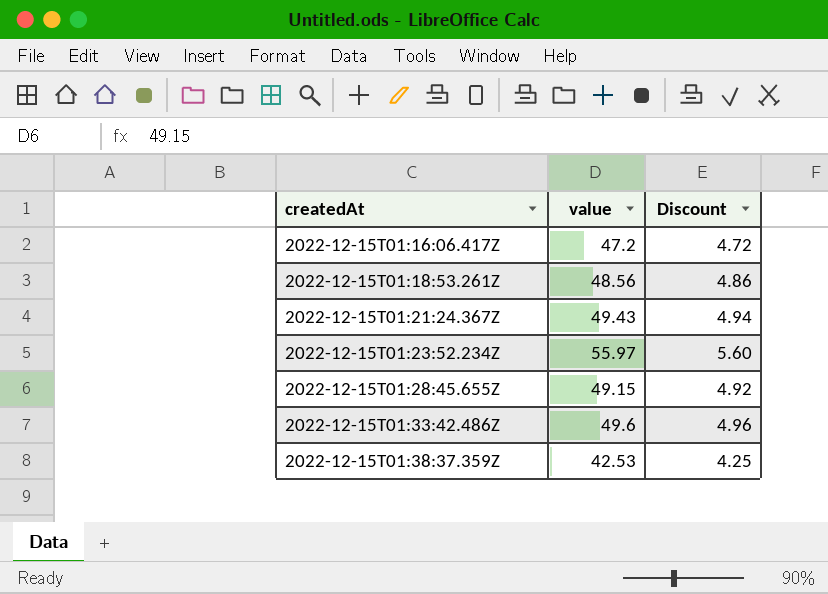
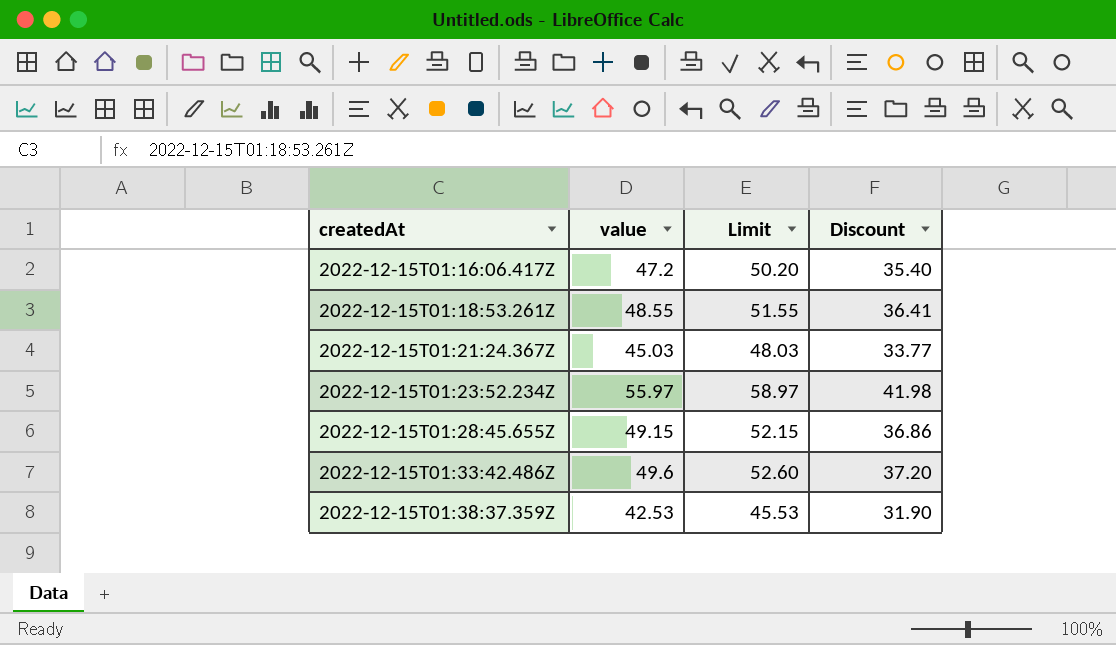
column Limit | formula: none -> [value] + 3
column Discount | formula: [value] * 0.1 -> [value] * 0.75
2022-12-15T01:18:53.261Z | value: 48.56 -> 48.55
2022-12-15T01:21:24.367Z | value: 49.43 -> 45.03

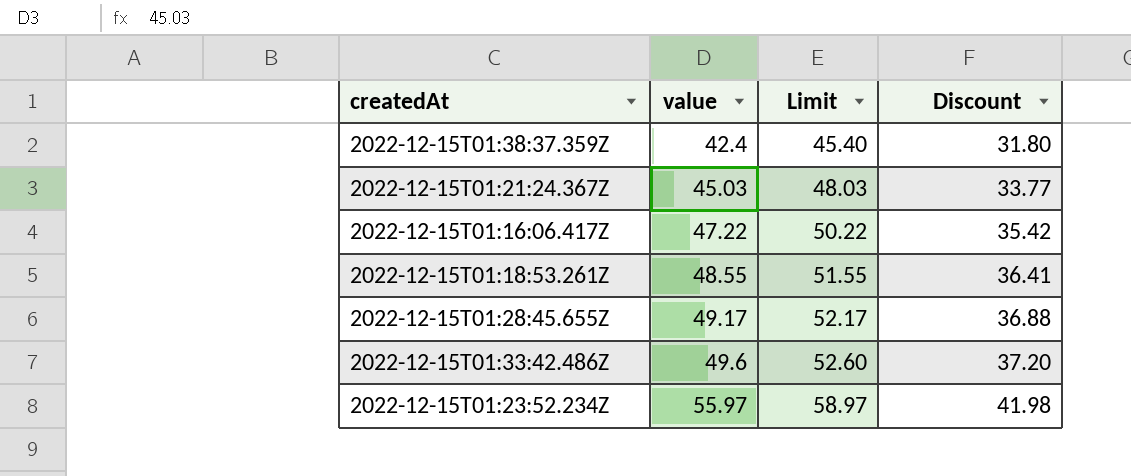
row order: createdAt ascending -> value ascending
2022-12-15T01:38:37.359Z | value: 42.53 -> 42.4
2022-12-15T01:38:37.359Z | Limit: 45.53 -> 45.40
2022-12-15T01:38:37.359Z | Discount: 31.90 -> 31.80
2022-12-15T01:16:06.417Z | value: 47.2 -> 47.22
2022-12-15T01:16:06.417Z | Limit: 50.20 -> 50.22
2022-12-15T01:16:06.417Z | Discount: 35.40 -> 35.42
2022-12-15T01:28:45.655Z | value: 49.15 -> 49.17
2022-12-15T01:28:45.655Z | Limit: 52.15 -> 52.17
2022-12-15T01:28:45.655Z | Discount: 36.86 -> 36.88

